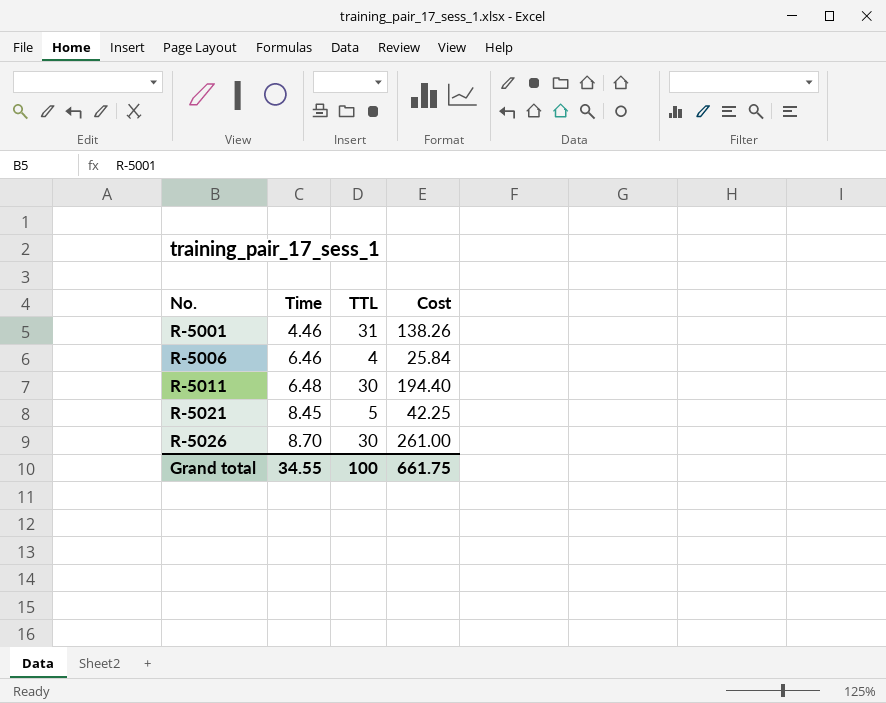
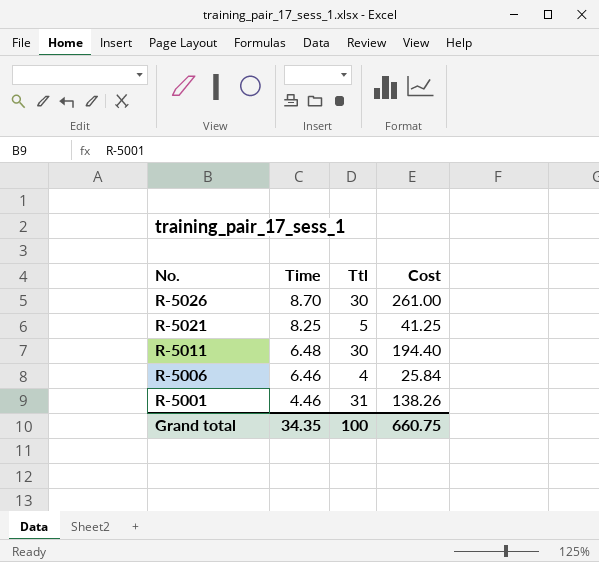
row order: No. ascending -> No. descending
column name: TTL -> Ttl
R-5021 | Time: 8.45 -> 8.25
R-5021 | Cost: 42.25 -> 41.25
Grand total | Time: 34.55 -> 34.35
Grand total | Cost: 661.75 -> 660.75

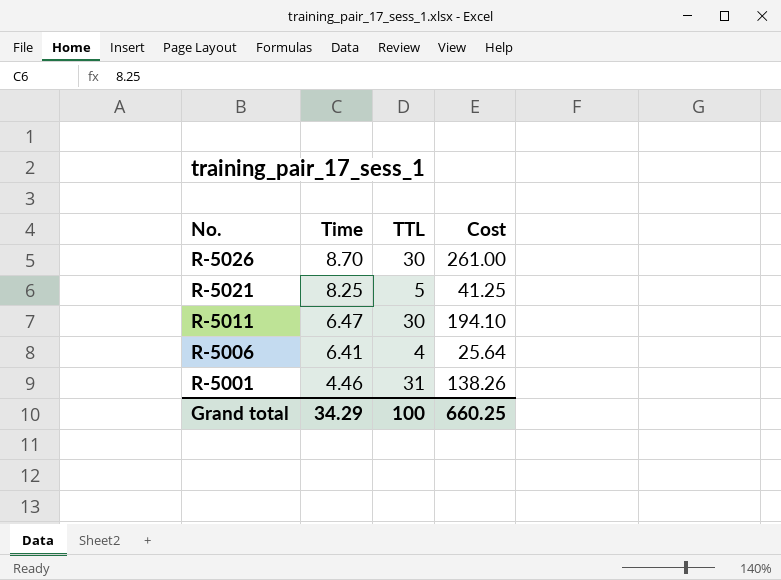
column name: Ttl -> TTL
R-5011 | Time: 6.48 -> 6.47
R-5011 | Cost: 194.40 -> 194.10
R-5006 | Time: 6.46 -> 6.41
R-5006 | Cost: 25.84 -> 25.64
Grand total | Time: 34.35 -> 34.29
Grand total | Cost: 660.75 -> 660.25

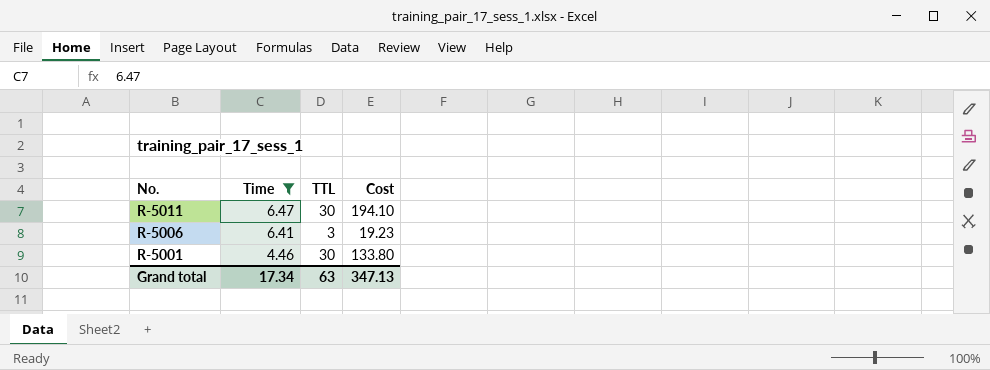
filter: none -> Time <= 6.47
R-5006 | TTL: 4 -> 3
R-5006 | Cost: 25.64 -> 19.23
R-5001 | TTL: 31 -> 30
R-5001 | Cost: 138.26 -> 133.80
Grand total | Time: 34.29 -> 17.34
Grand total | TTL: 100 -> 63
Grand total | Cost: 660.25 -> 347.13

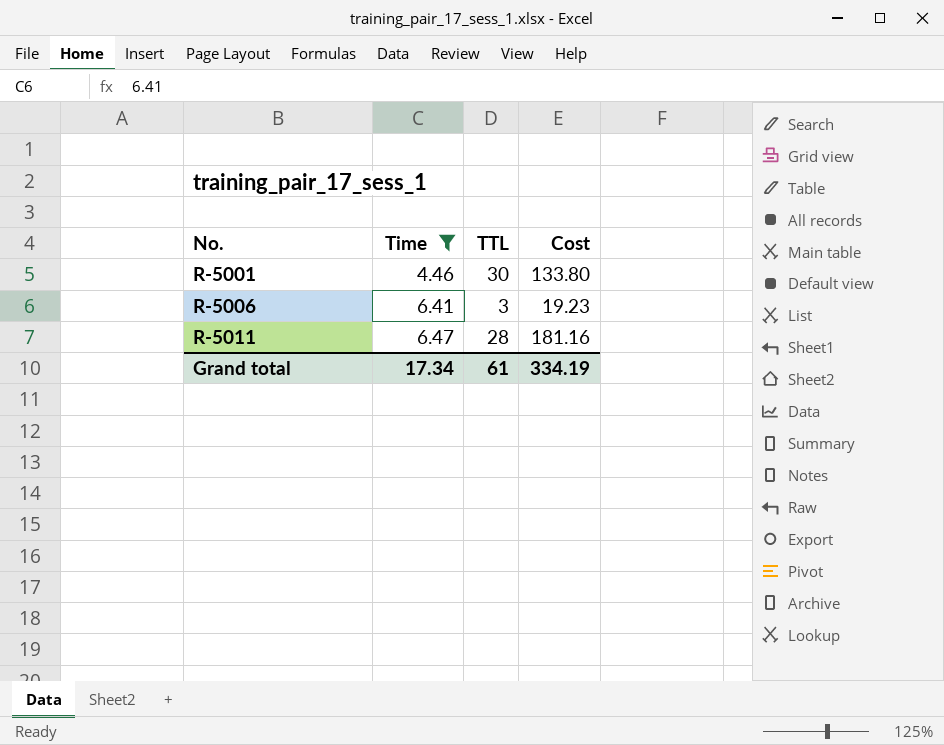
row order: No. descending -> No. ascending
R-5011 | TTL: 30 -> 28
R-5011 | Cost: 194.10 -> 181.16
Grand total | TTL: 63 -> 61
Grand total | Cost: 347.13 -> 334.19

